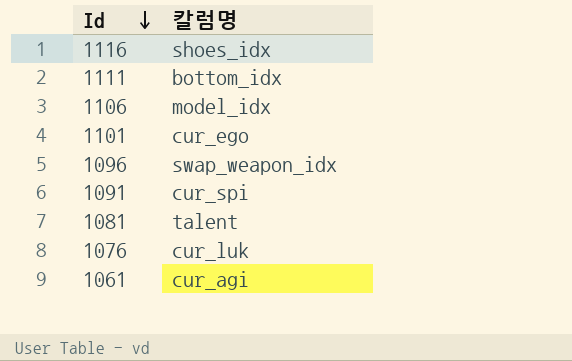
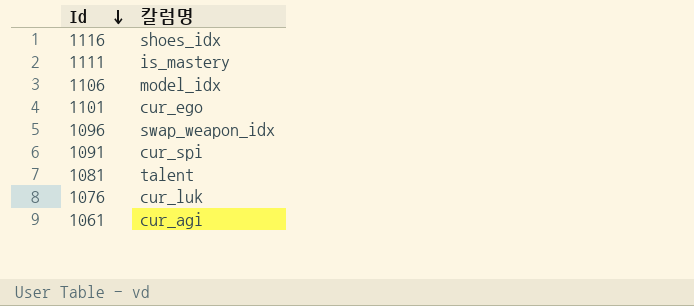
1111 | 칼럼명: bottom_idx -> is_mastery

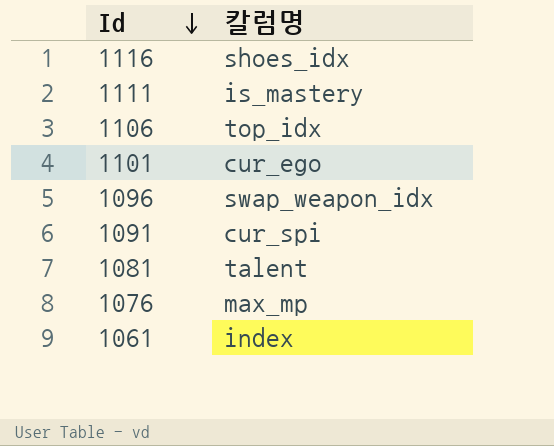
1106 | 칼럼명: model_idx -> top_idx
1076 | 칼럼명: cur_luk -> max_mp
1061 | 칼럼명: cur_agi -> index

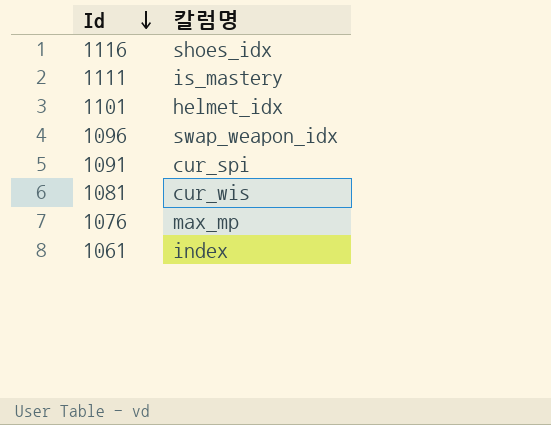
row 1106: top_idx -> none
1101 | 칼럼명: cur_ego -> helmet_idx
1081 | 칼럼명: talent -> cur_wis

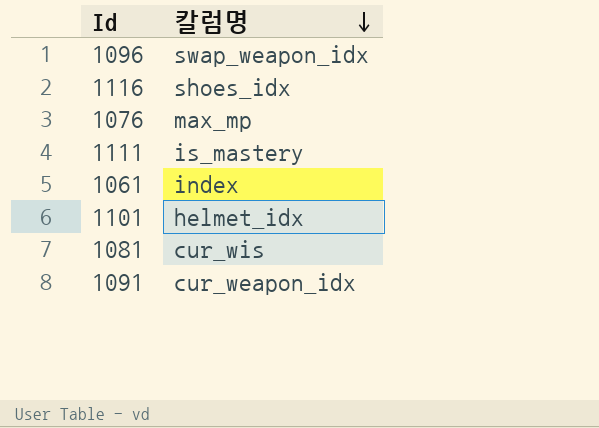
row order: Id descending -> 칼럼명 descending
1091 | 칼럼명: cur_spi -> cur_weapon_idx

